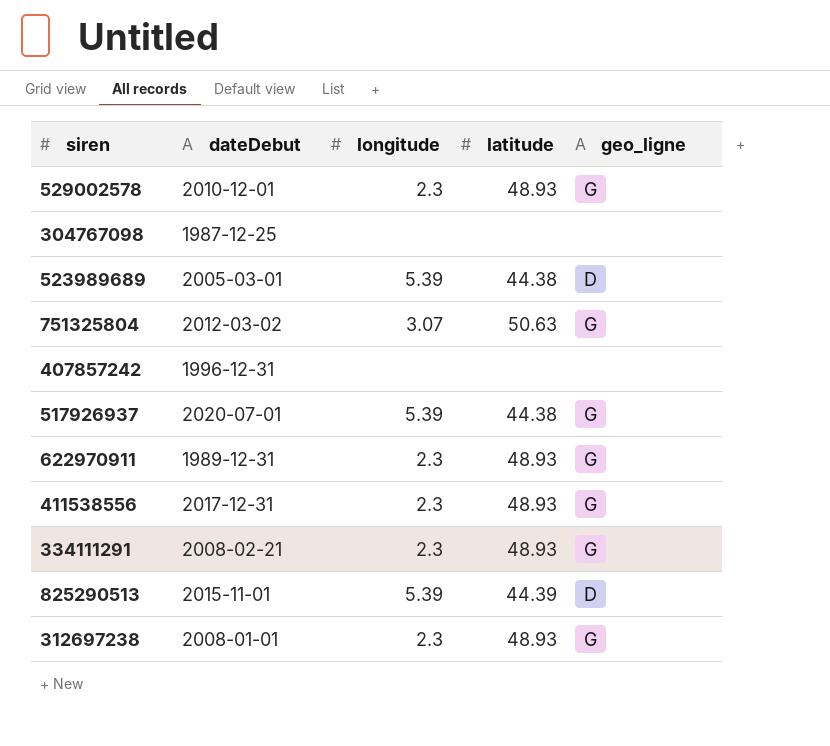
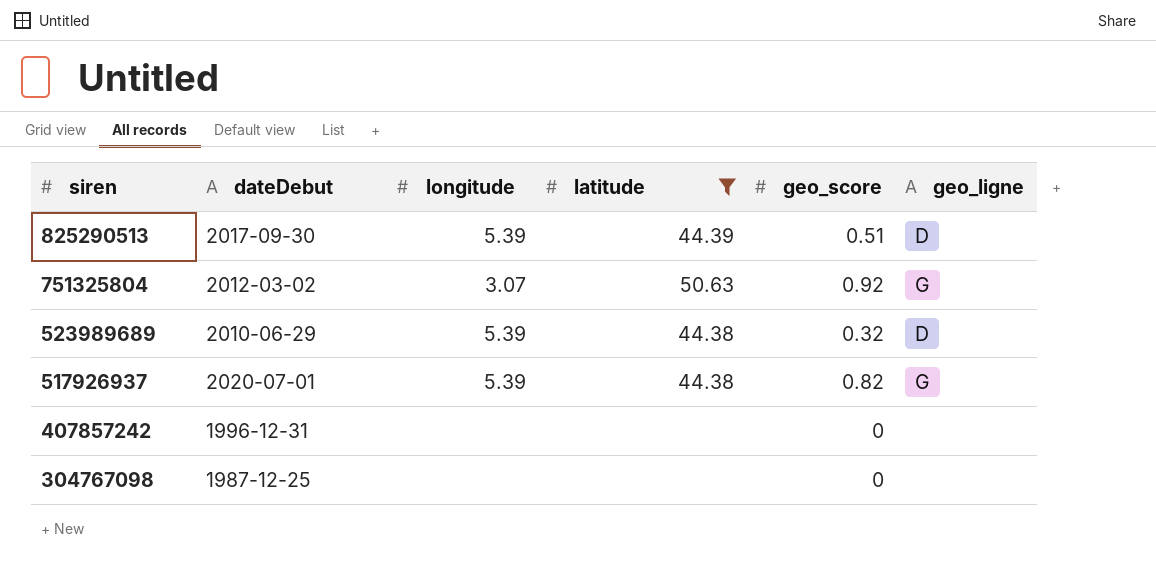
filter: none -> latitude != 48.93
row order: none -> siren descending
column geo_score | position: none -> 5
825290513 | dateDebut: 2015-11-01 -> 2017-09-30
523989689 | dateDebut: 2005-03-01 -> 2010-06-29

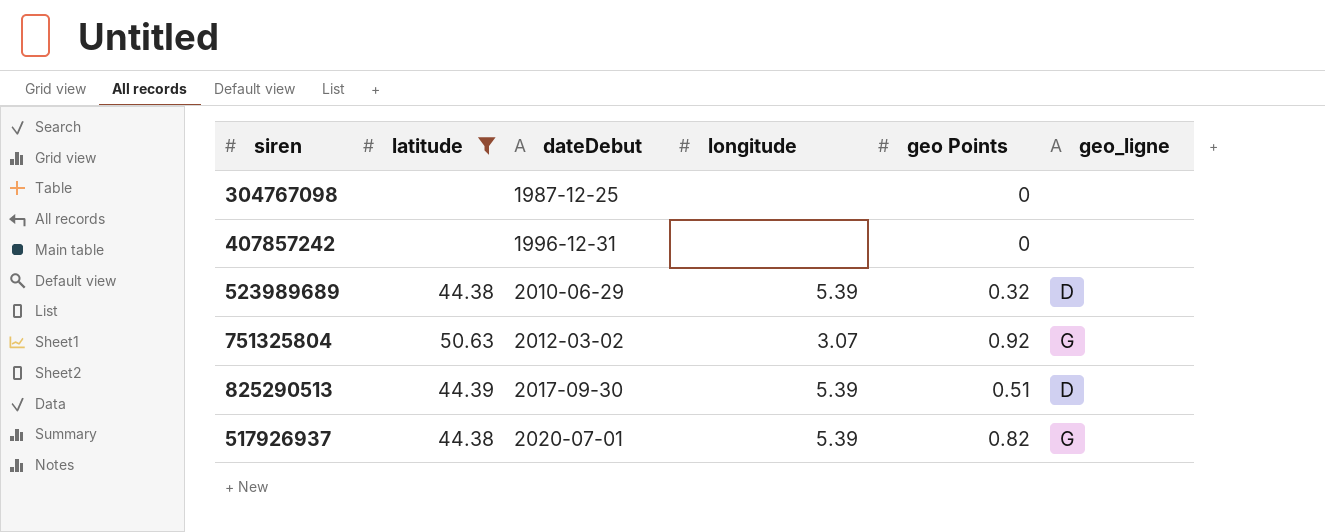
row order: siren descending -> dateDebut ascending
column latitude | position: 4 -> 2
column name: geo_score -> geo Points

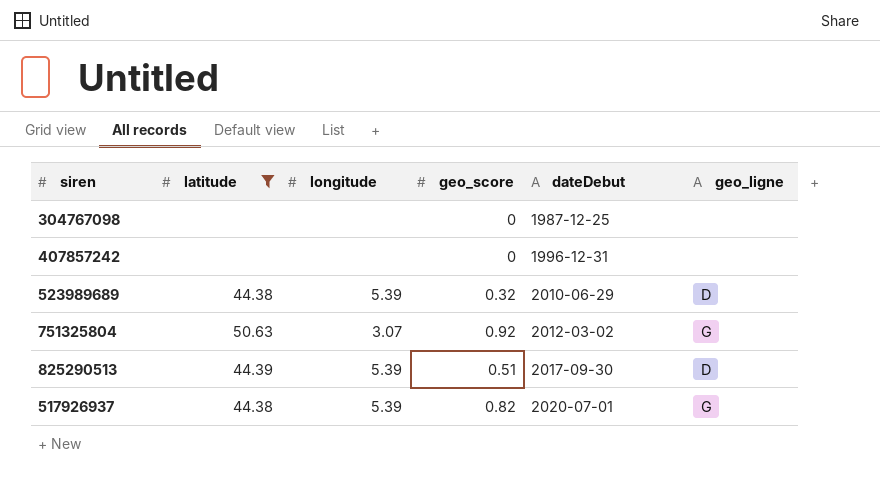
column name: geo Points -> geo_score
column dateDebut | position: 3 -> 5

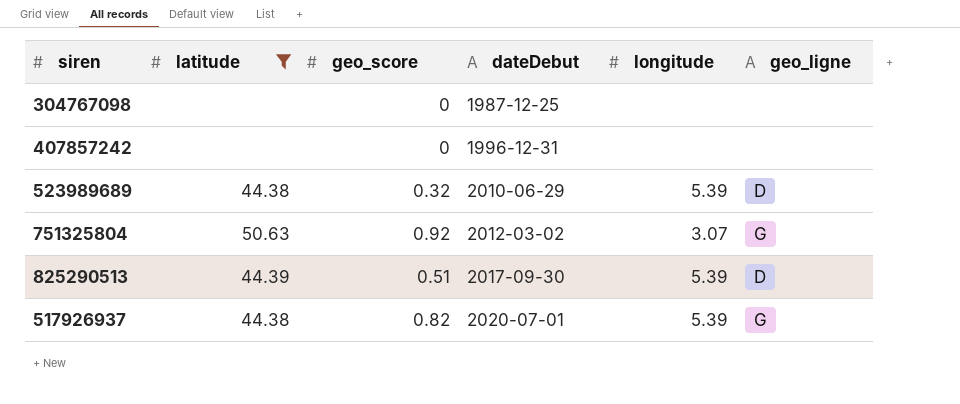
column longitude | position: 3 -> 5

